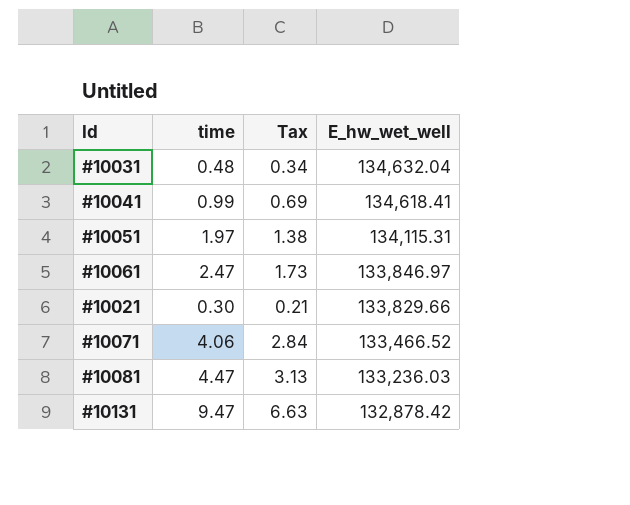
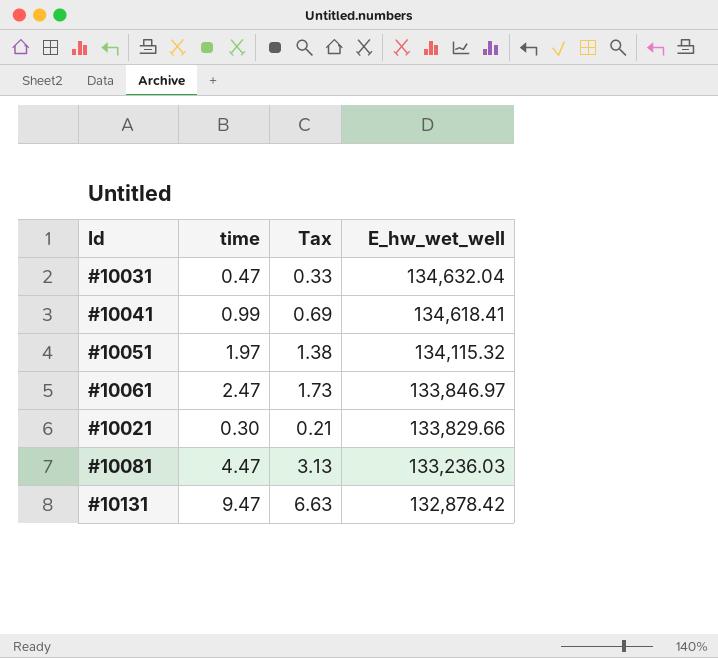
row #10071: 4.06 | 2.84 | 133,466.52 -> none
#10031 | time: 0.48 -> 0.47
#10031 | Tax: 0.34 -> 0.33
#10051 | E_hw_wet_well: 134,115.31 -> 134,115.32

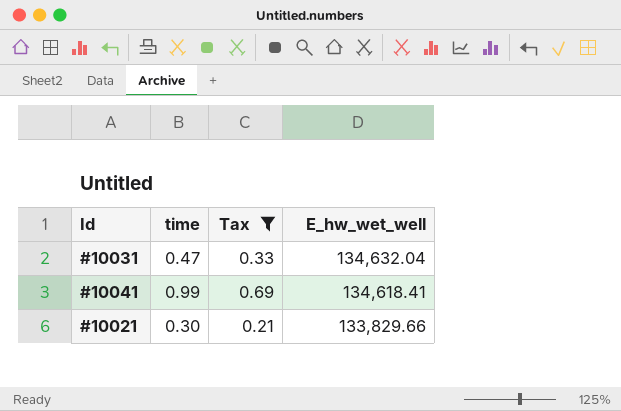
filter: none -> Tax <= 0.69

